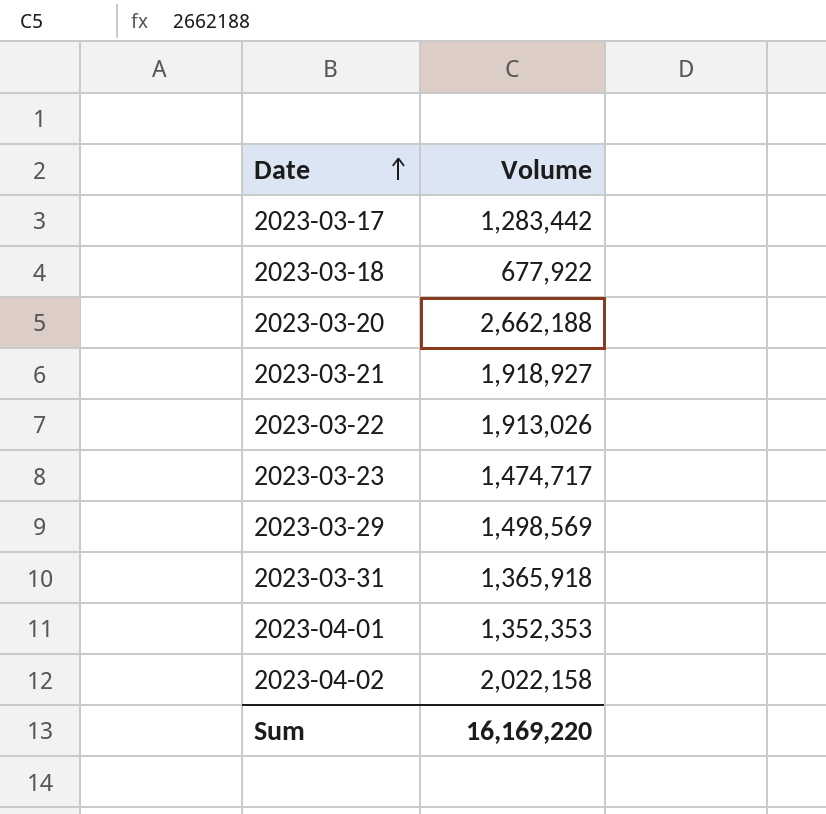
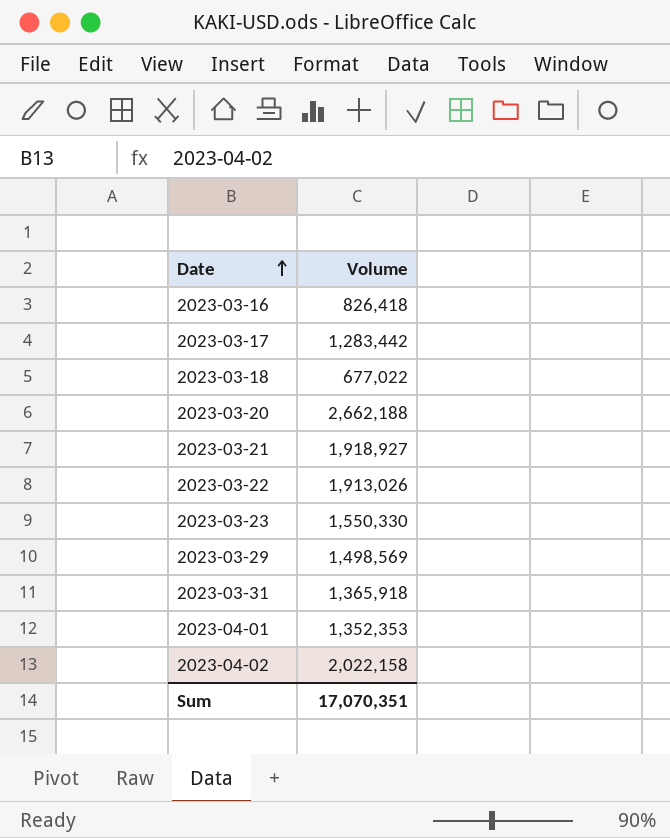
row 2023-03-16: none -> 826,418
2023-03-18 | Volume: 677,922 -> 677,022
2023-03-23 | Volume: 1,474,717 -> 1,550,330
Sum | Volume: 16,169,220 -> 17,070,351

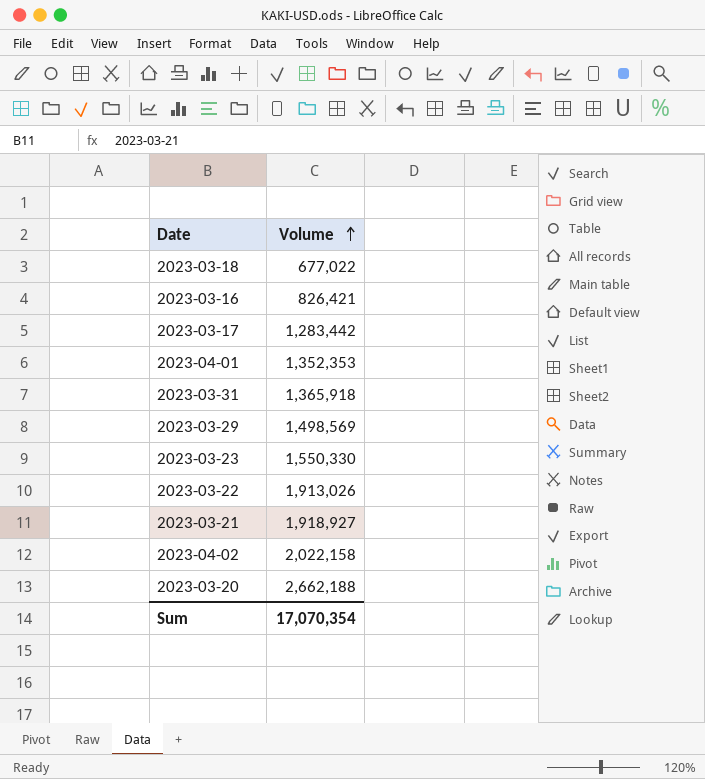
row order: Date ascending -> Volume ascending
2023-03-16 | Volume: 826,418 -> 826,421
Sum | Volume: 17,070,351 -> 17,070,354

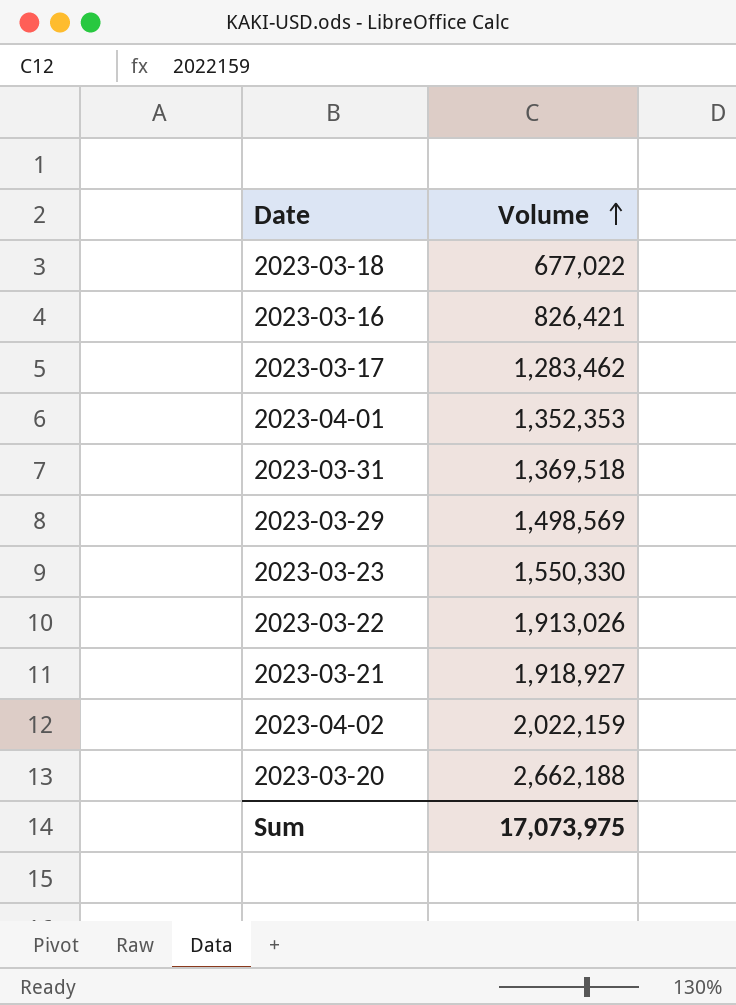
2023-03-17 | Volume: 1,283,442 -> 1,283,462
2023-03-31 | Volume: 1,365,918 -> 1,369,518
2023-04-02 | Volume: 2,022,158 -> 2,022,159
Sum | Volume: 17,070,354 -> 17,073,975

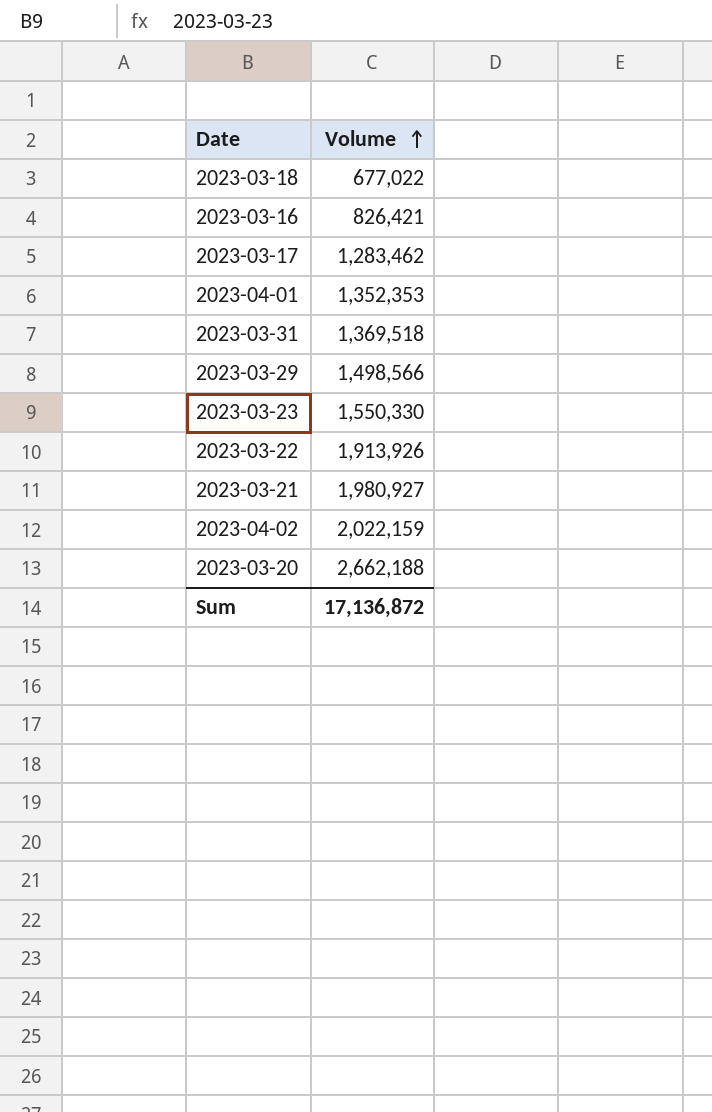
2023-03-29 | Volume: 1,498,569 -> 1,498,566
2023-03-22 | Volume: 1,913,026 -> 1,913,926
2023-03-21 | Volume: 1,918,927 -> 1,980,927
Sum | Volume: 17,073,975 -> 17,136,872

